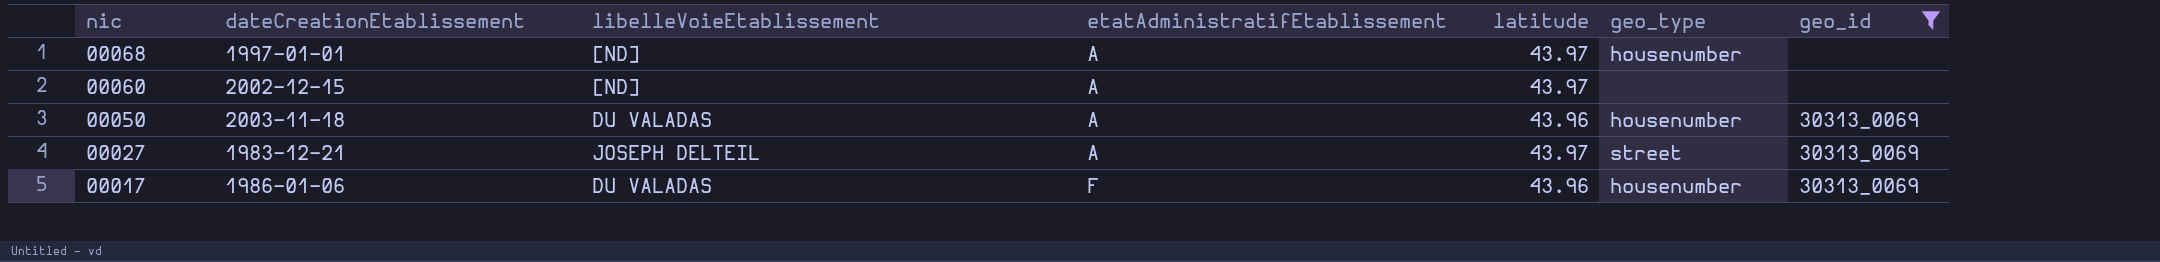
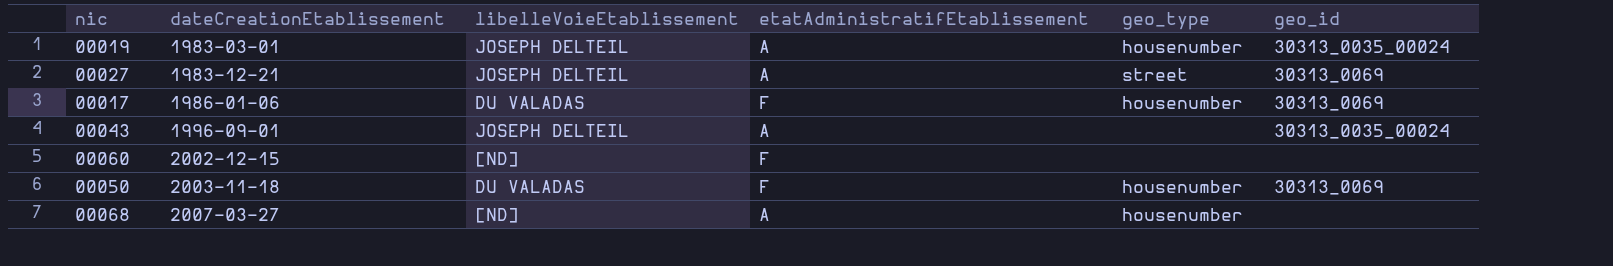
filter: geo_id != 30313_0035_00024 -> none
row order: nic descending -> dateCreationEtablissement ascending
column latitude | position: 5 -> none
00060 | etatAdministratifEtablissement: A -> F
00050 | etatAdministratifEtablissement: A -> F
00068 | dateCreationEtablissement: 1997-01-01 -> 2007-03-27

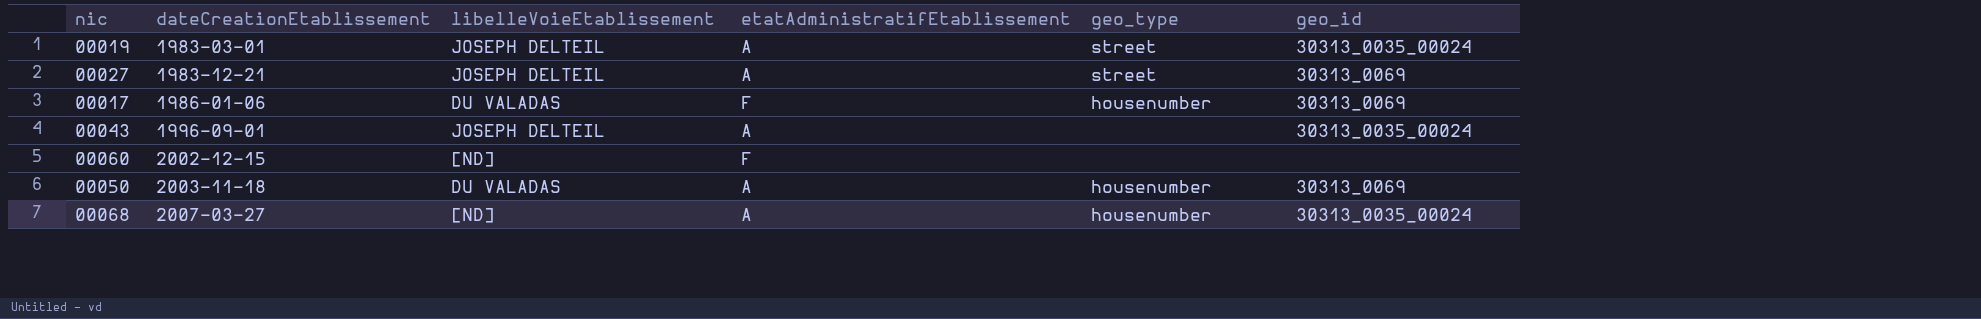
00019 | geo_type: housenumber -> street
00050 | etatAdministratifEtablissement: F -> A
00068 | geo_id: none -> 30313_0035_00024

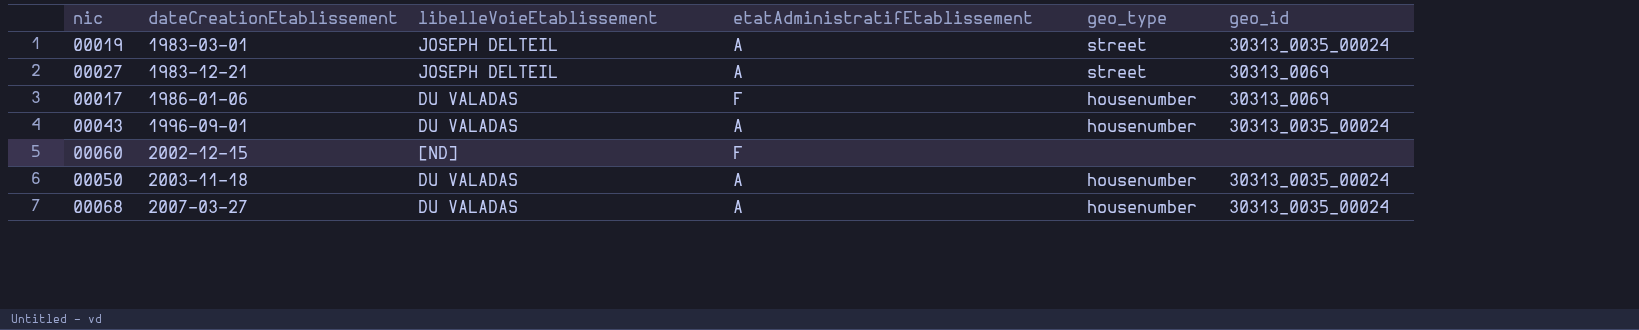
00043 | libelleVoieEtablissement: JOSEPH DELTEIL -> DU VALADAS
00043 | geo_type: none -> housenumber
00050 | geo_id: 30313_0069 -> 30313_0035_00024
00068 | libelleVoieEtablissement: [ND] -> DU VALADAS

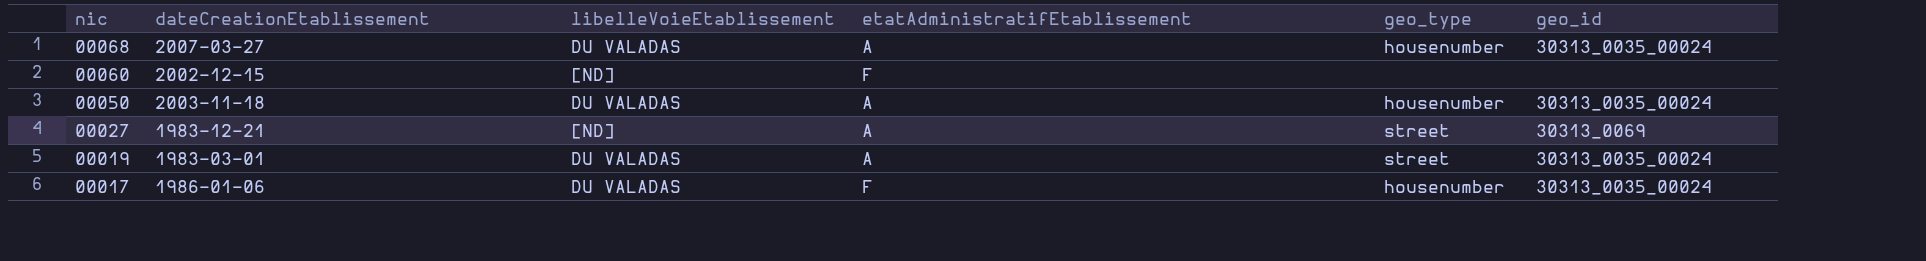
row order: dateCreationEtablissement ascending -> nic descending
row 00043: 1996-09-01 | DU VALADAS | A | housenumber | 30313_0035_00024 -> none
00027 | libelleVoieEtablissement: JOSEPH DELTEIL -> [ND]
00019 | libelleVoieEtablissement: JOSEPH DELTEIL -> DU VALADAS
00017 | geo_id: 30313_0069 -> 30313_0035_00024

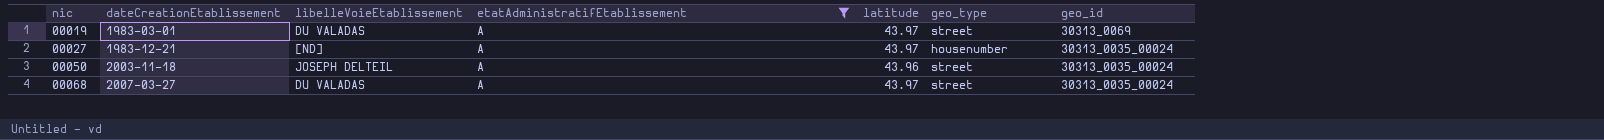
filter: none -> etatAdministratifEtablissement = A
row order: nic descending -> nic ascending
column latitude | position: none -> 5
00019 | geo_id: 30313_0035_00024 -> 30313_0069
00027 | geo_type: street -> housenumber
00027 | geo_id: 30313_0069 -> 30313_0035_00024
00050 | libelleVoieEtablissement: DU VALADAS -> JOSEPH DELTEIL
00050 | geo_type: housenumber -> street
00068 | geo_type: housenumber -> street

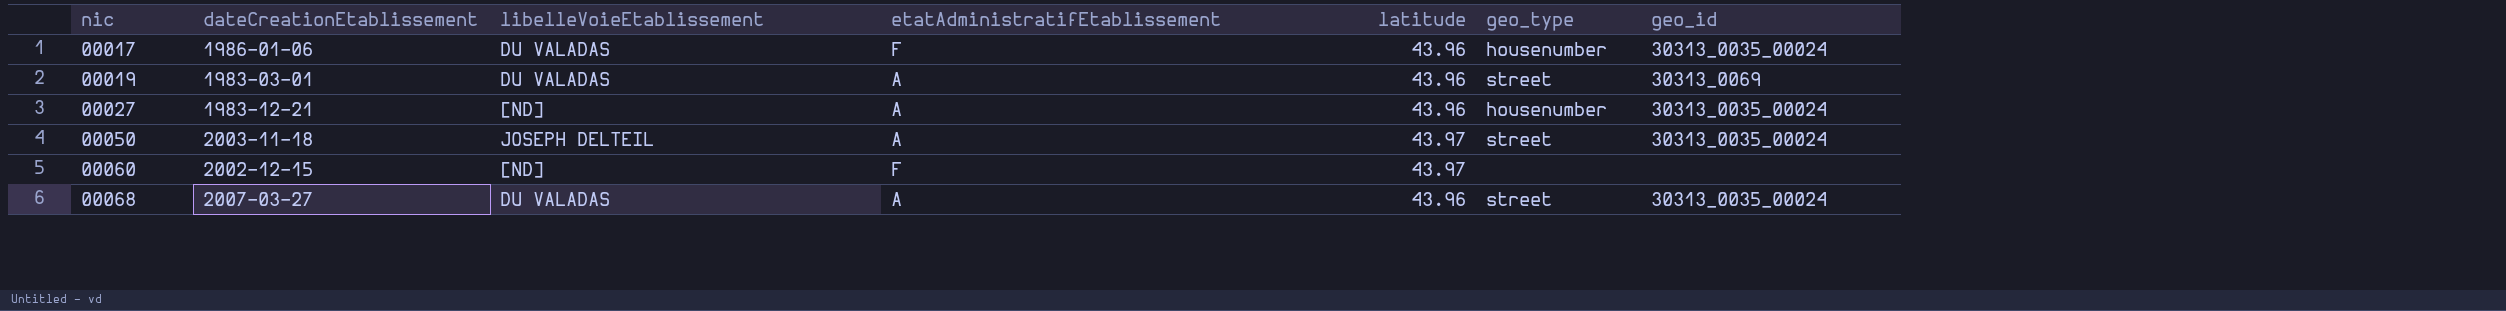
filter: etatAdministratifEtablissement = A -> none
00019 | latitude: 43.97 -> 43.96
00027 | latitude: 43.97 -> 43.96
00050 | latitude: 43.96 -> 43.97
00068 | latitude: 43.97 -> 43.96

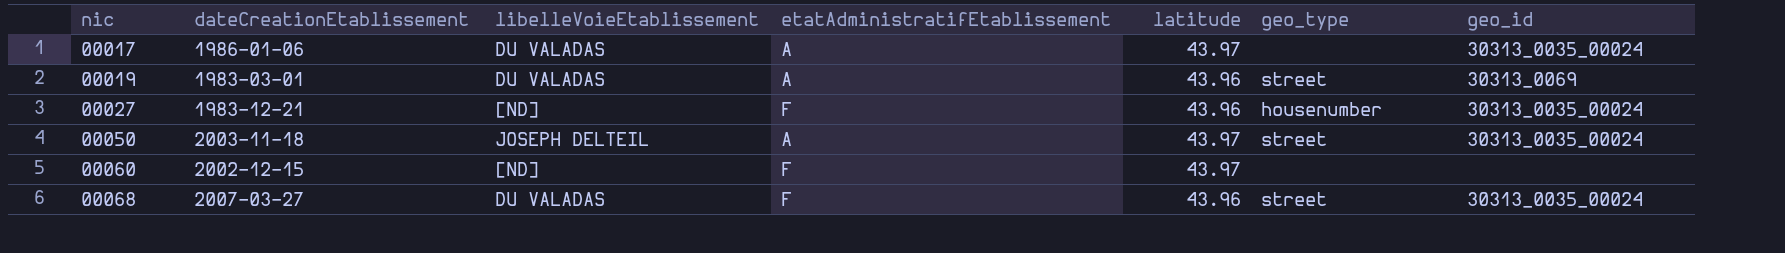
00017 | etatAdministratifEtablissement: F -> A
00017 | latitude: 43.96 -> 43.97
00017 | geo_type: housenumber -> none
00027 | etatAdministratifEtablissement: A -> F
00068 | etatAdministratifEtablissement: A -> F

